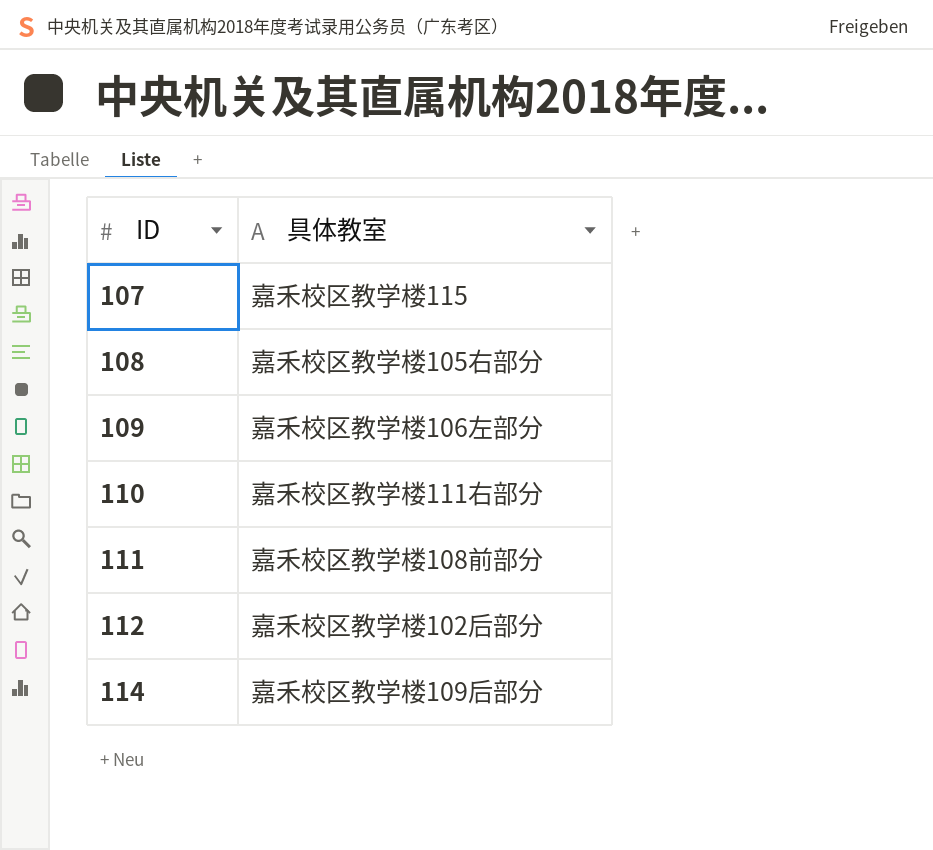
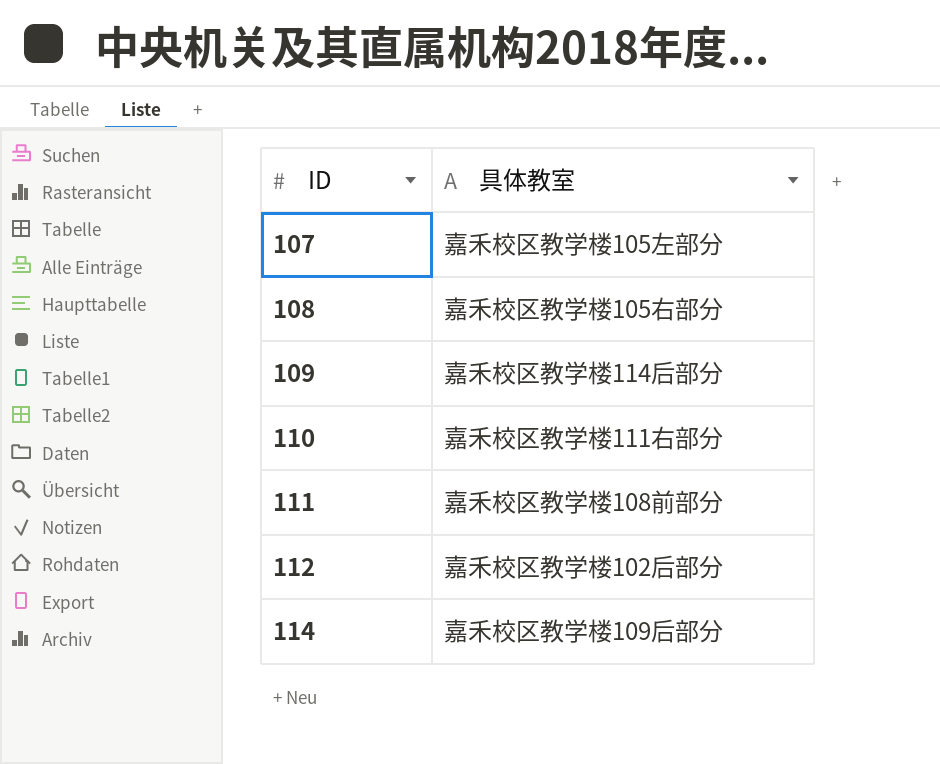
107 | 具体教室: 嘉禾校区教学楼115 -> 嘉禾校区教学楼105左部分
109 | 具体教室: 嘉禾校区教学楼106左部分 -> 嘉禾校区教学楼114后部分

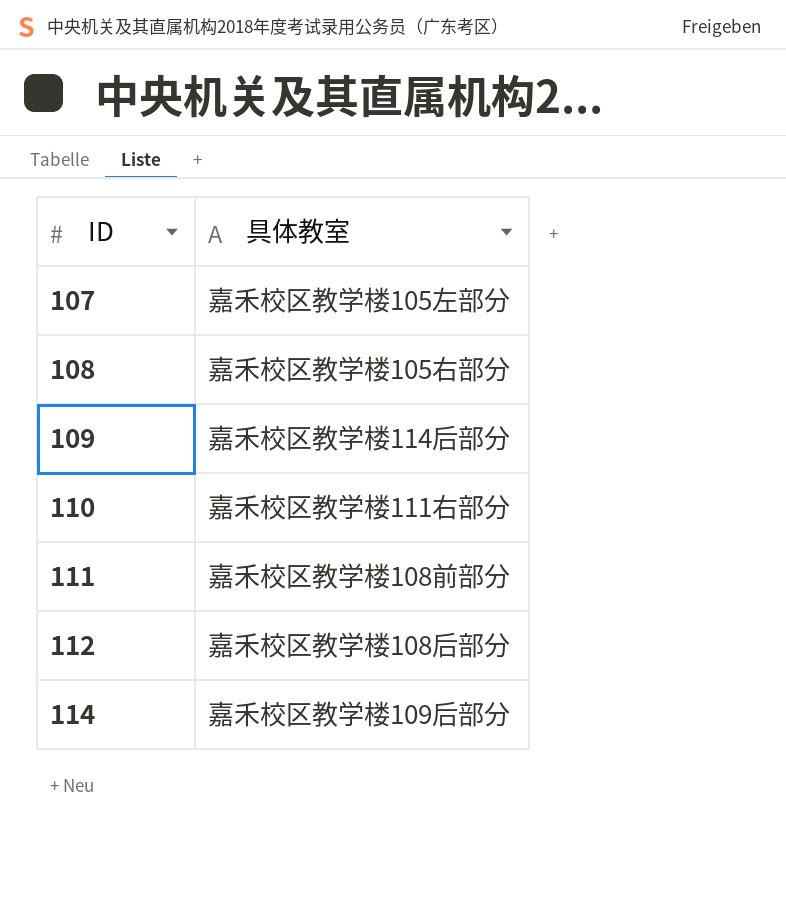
112 | 具体教室: 嘉禾校区教学楼102后部分 -> 嘉禾校区教学楼108后部分

